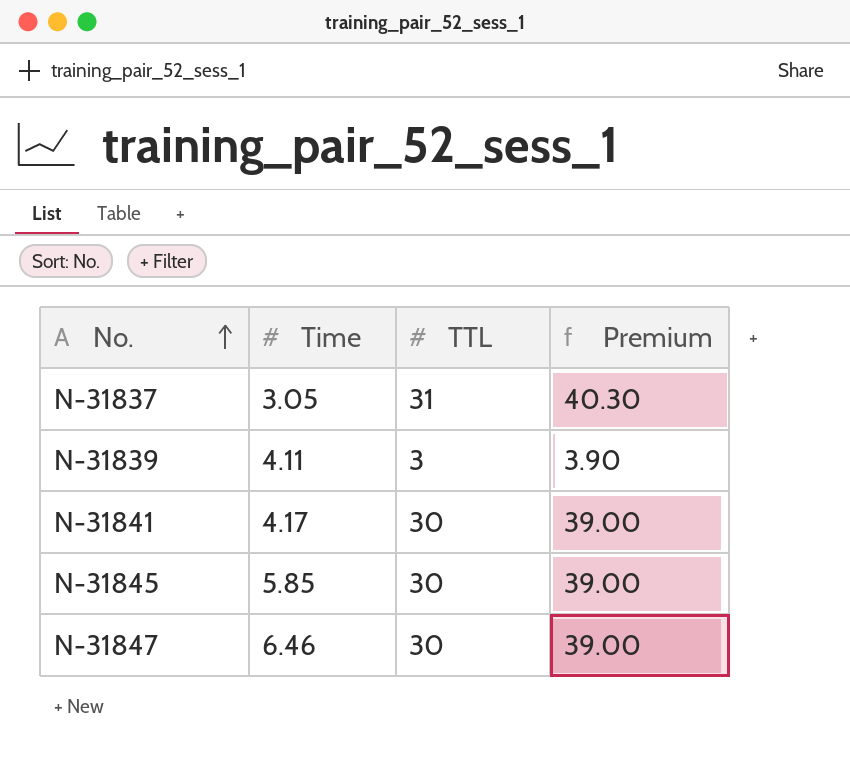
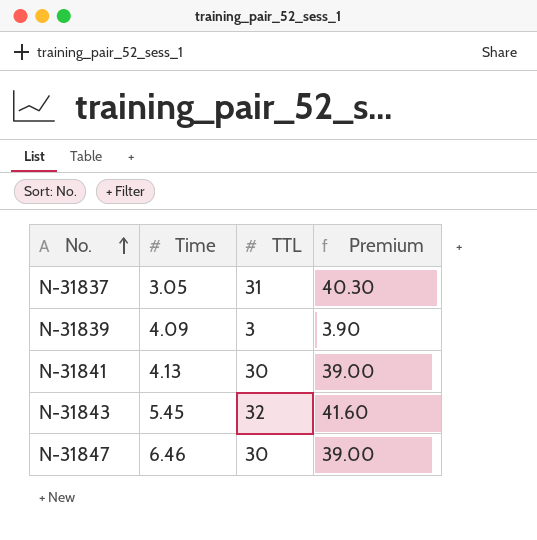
row N-31845: 5.85 | 30 | 39.00 -> none
N-31839 | Time: 4.11 -> 4.09
N-31841 | Time: 4.17 -> 4.13
row N-31843: none -> 5.45 | 32 | 41.60

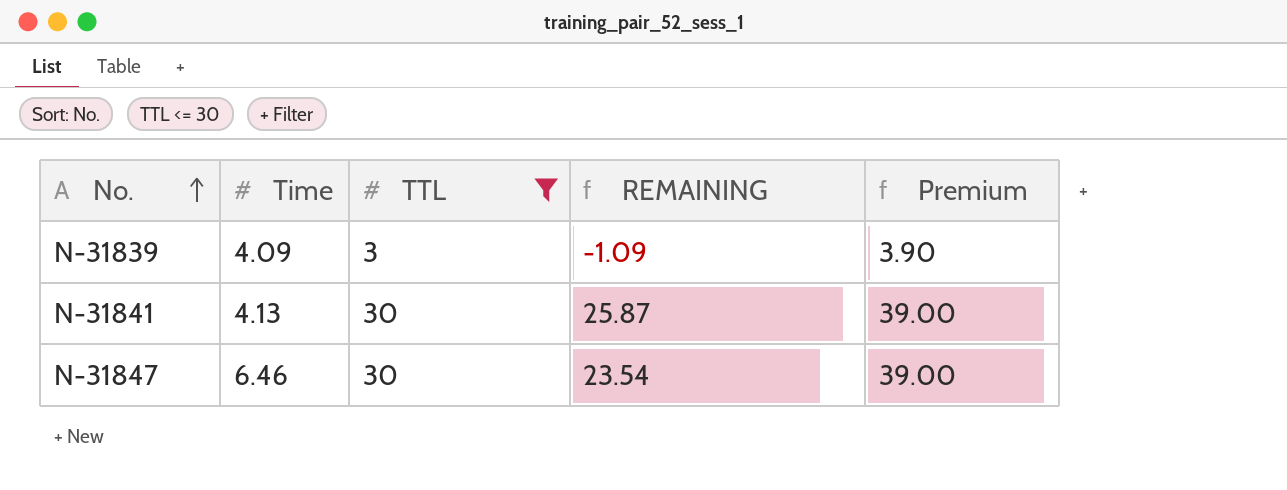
filter: none -> TTL <= 30
column REMAINING | formula: none -> [TTL] - [Time]

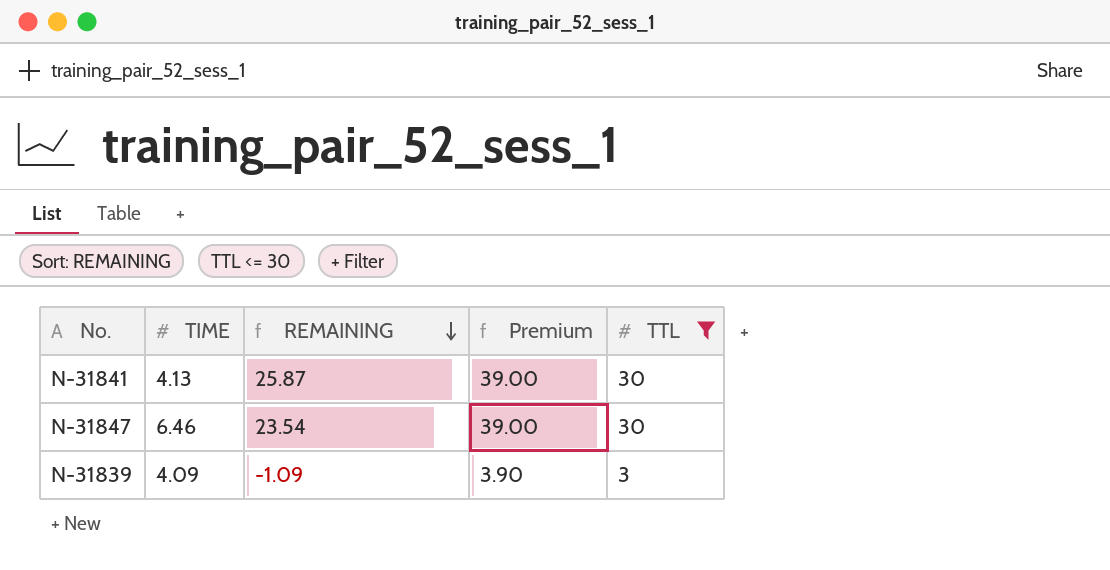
row order: No. ascending -> REMAINING descending
column name: Time -> TIME
column TTL | position: 3 -> 5

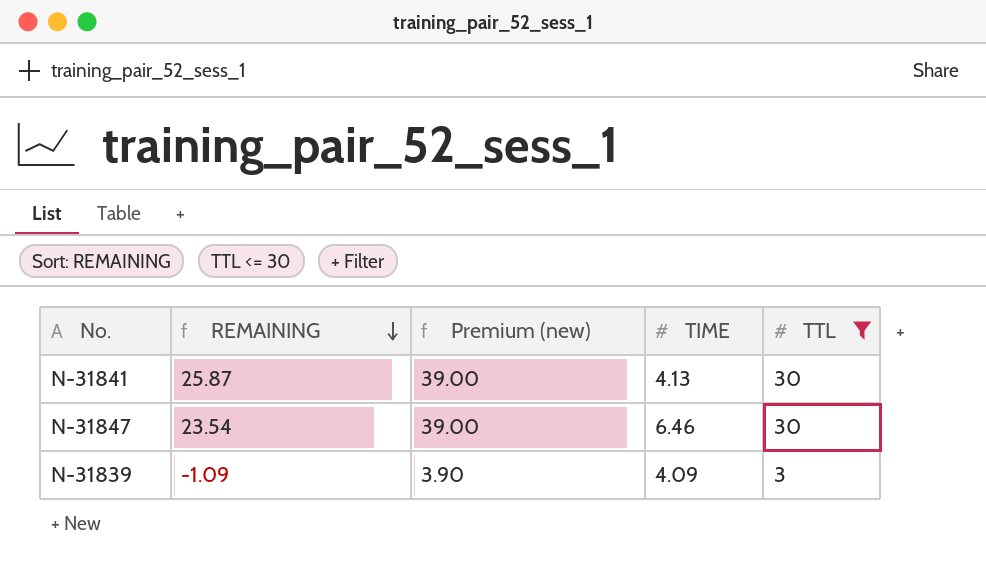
column name: Premium -> Premium (new)
column TIME | position: 2 -> 4

